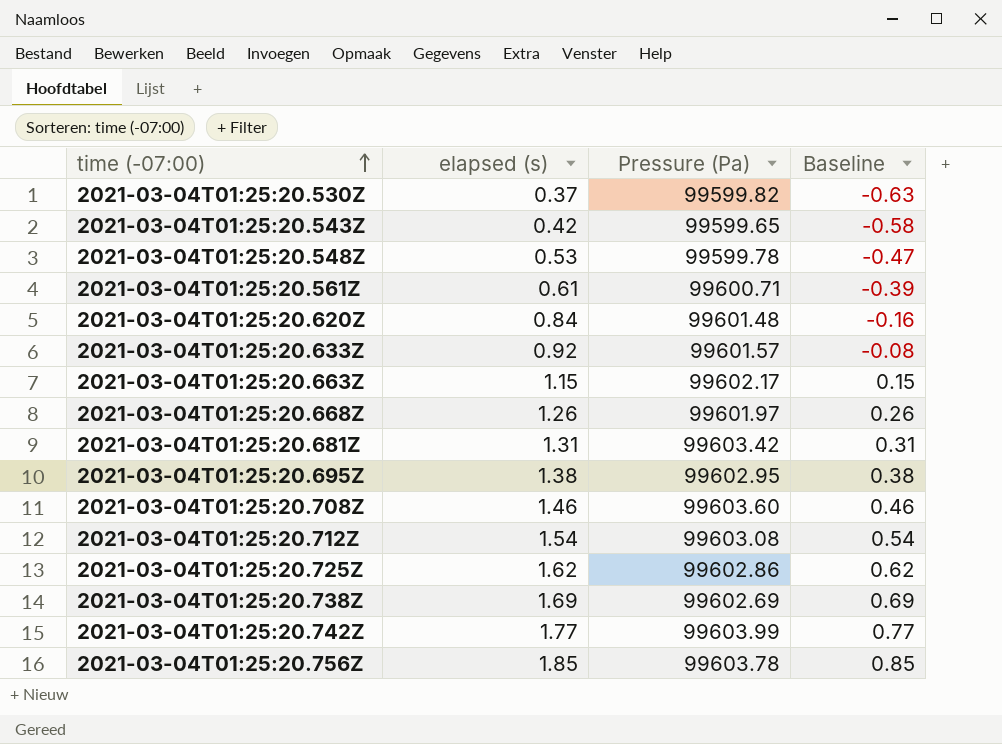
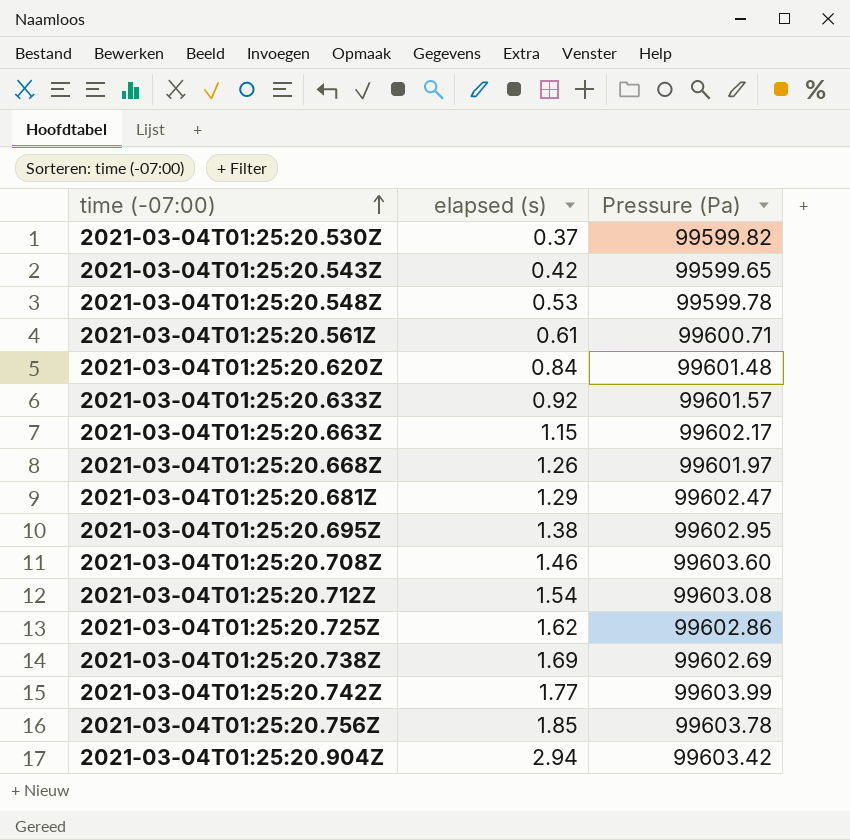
column Baseline | formula: [elapsed (s)] - 1 -> none
2021-03-04T01:25:20.681Z | elapsed (s): 1.31 -> 1.29
2021-03-04T01:25:20.681Z | Pressure (Pa): 99603.42 -> 99602.47
row 2021-03-04T01:25:20.904Z: none -> 2.94 | 99603.42

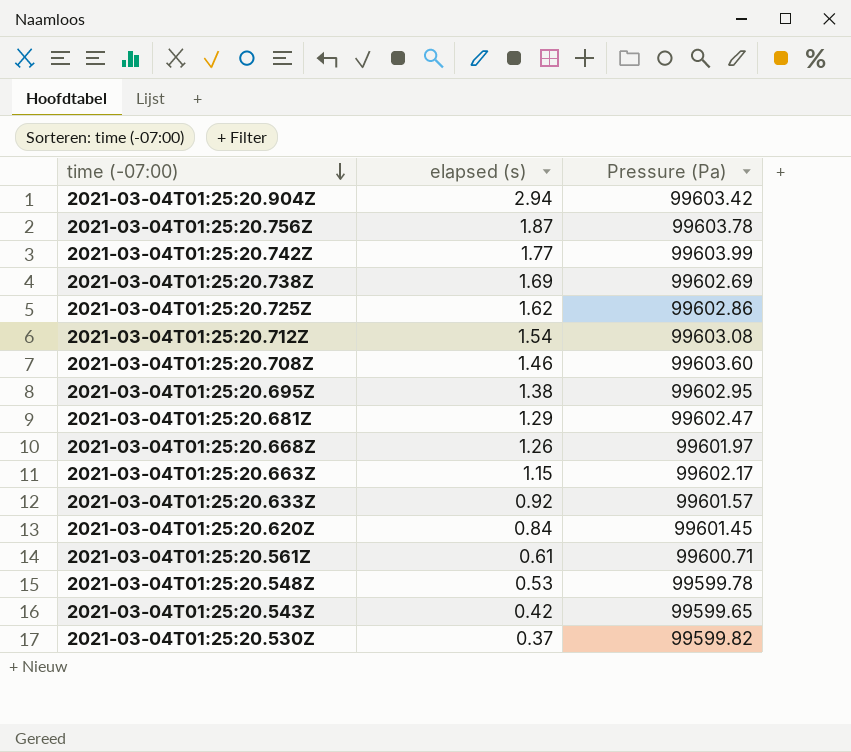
row order: time (-07:00) ascending -> time (-07:00) descending
2021-03-04T01:25:20.756Z | elapsed (s): 1.85 -> 1.87
2021-03-04T01:25:20.620Z | Pressure (Pa): 99601.48 -> 99601.45

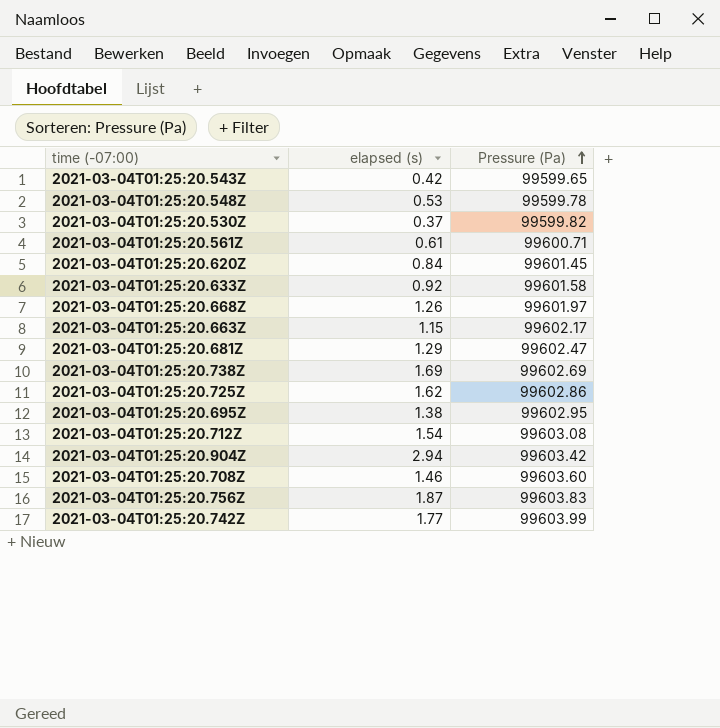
row order: time (-07:00) descending -> Pressure (Pa) ascending
2021-03-04T01:25:20.633Z | Pressure (Pa): 99601.57 -> 99601.58
2021-03-04T01:25:20.756Z | Pressure (Pa): 99603.78 -> 99603.83

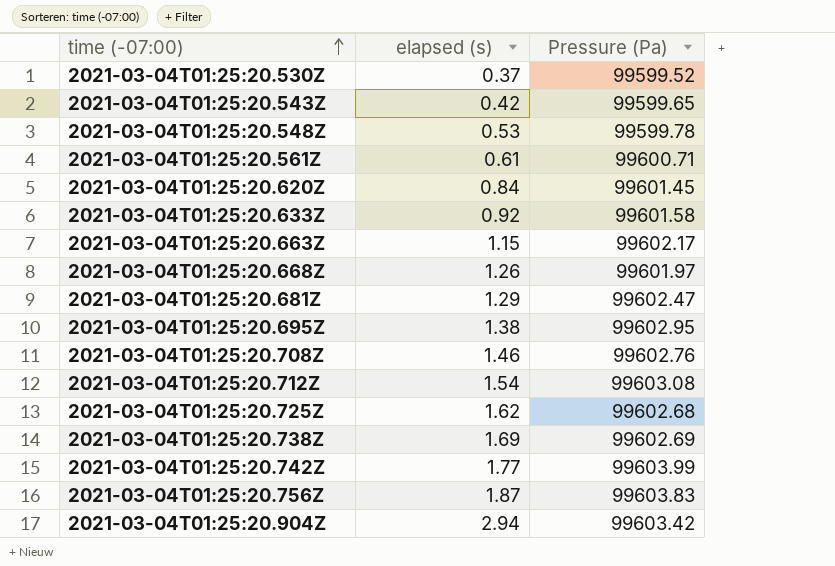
row order: Pressure (Pa) ascending -> time (-07:00) ascending
2021-03-04T01:25:20.530Z | Pressure (Pa): 99599.82 -> 99599.52
2021-03-04T01:25:20.708Z | Pressure (Pa): 99603.60 -> 99602.76
2021-03-04T01:25:20.725Z | Pressure (Pa): 99602.86 -> 99602.68

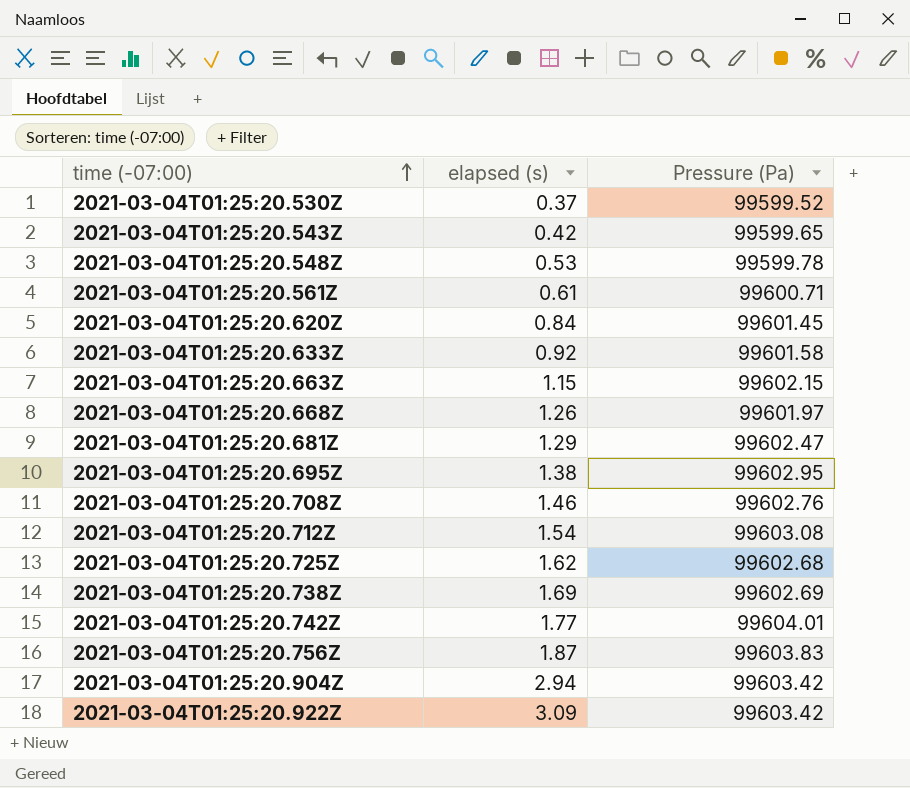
2021-03-04T01:25:20.663Z | Pressure (Pa): 99602.17 -> 99602.15
2021-03-04T01:25:20.742Z | Pressure (Pa): 99603.99 -> 99604.01
row 2021-03-04T01:25:20.922Z: none -> 3.09 | 99603.42

